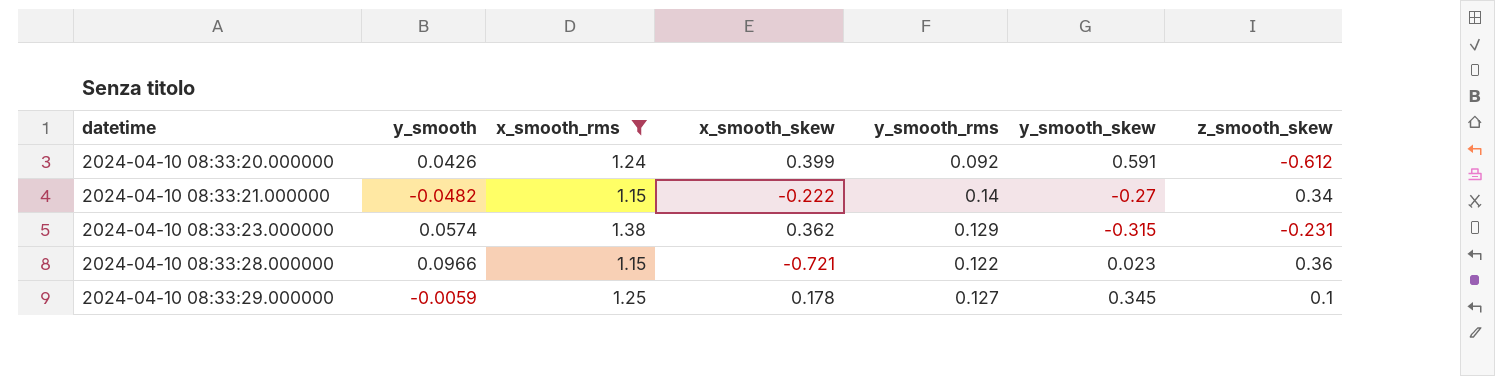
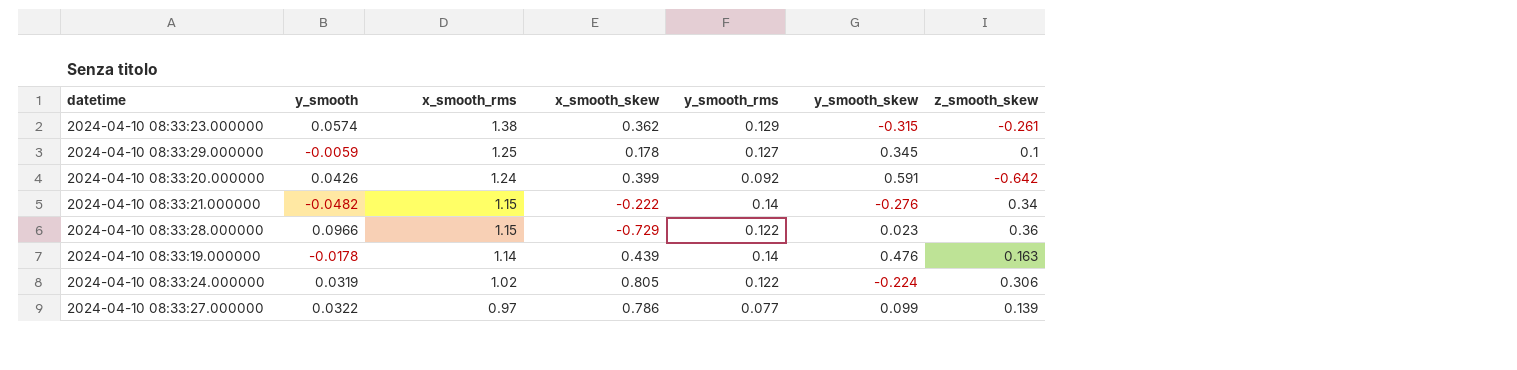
filter: x_smooth_rms >= 1.15 -> none
row order: datetime ascending -> x_smooth_rms descending
2024-04-10 08:33:23.000000 | z_smooth_skew: -0.231 -> -0.261
2024-04-10 08:33:20.000000 | z_smooth_skew: -0.612 -> -0.642
2024-04-10 08:33:21.000000 | y_smooth_skew: -0.27 -> -0.276
2024-04-10 08:33:28.000000 | x_smooth_skew: -0.721 -> -0.729

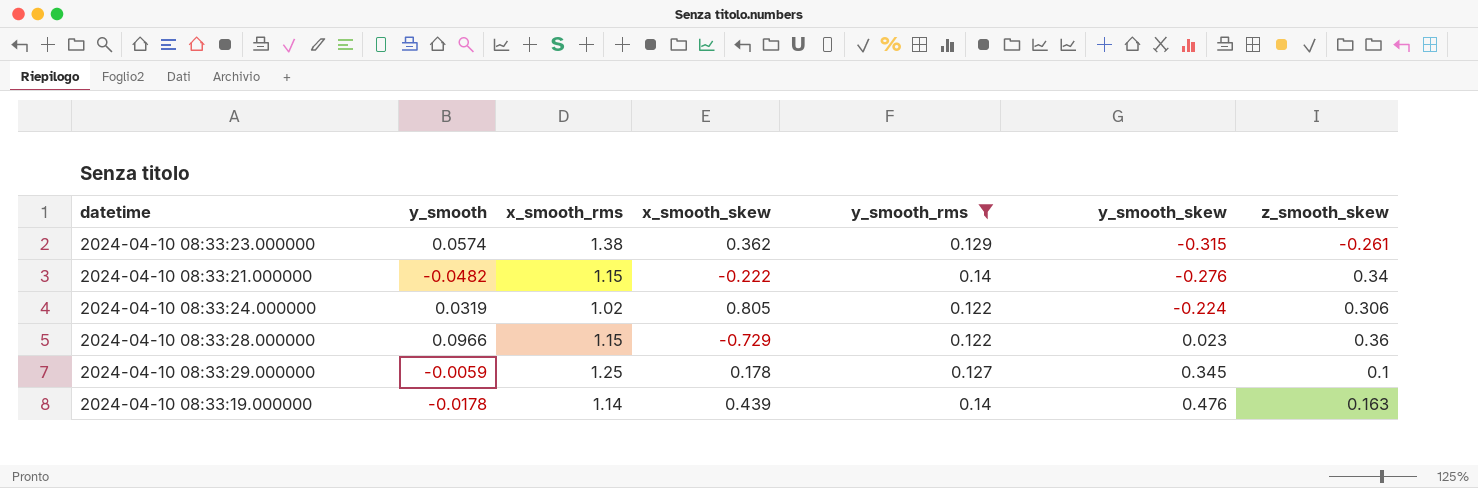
filter: none -> y_smooth_rms >= 0.122
row order: x_smooth_rms descending -> y_smooth_skew ascending

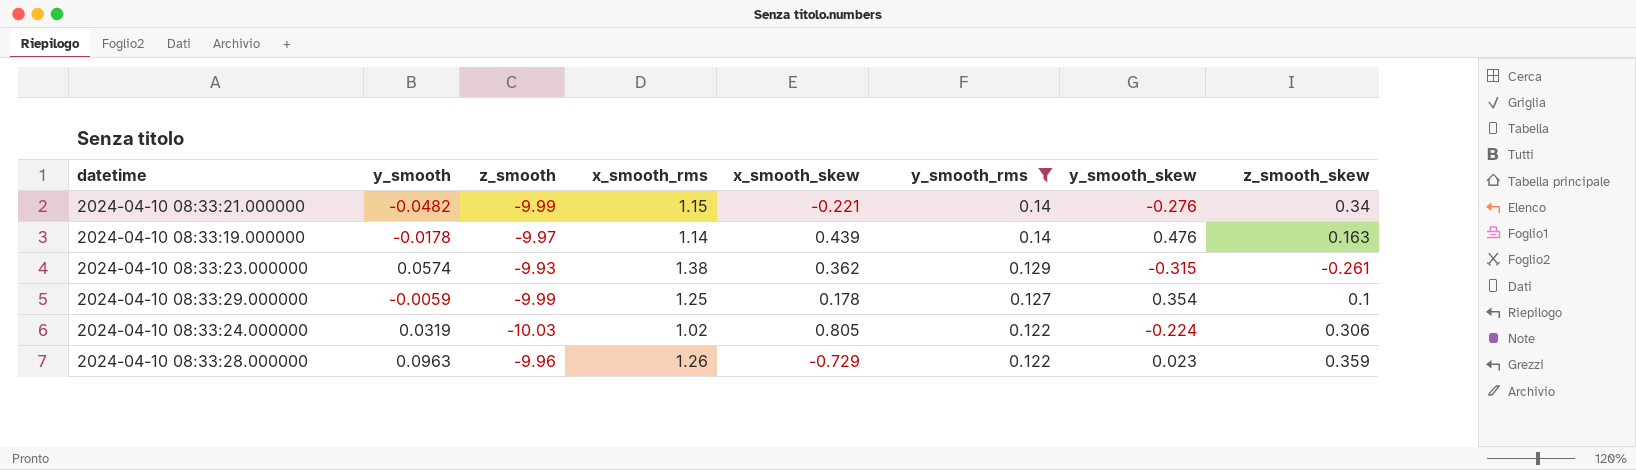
row order: y_smooth_skew ascending -> y_smooth_rms descending
column z_smooth | position: none -> 3
2024-04-10 08:33:21.000000 | x_smooth_skew: -0.222 -> -0.221
2024-04-10 08:33:29.000000 | y_smooth_skew: 0.345 -> 0.354
2024-04-10 08:33:28.000000 | y_smooth: 0.0966 -> 0.0963
2024-04-10 08:33:28.000000 | x_smooth_rms: 1.15 -> 1.26
2024-04-10 08:33:28.000000 | z_smooth_skew: 0.36 -> 0.359

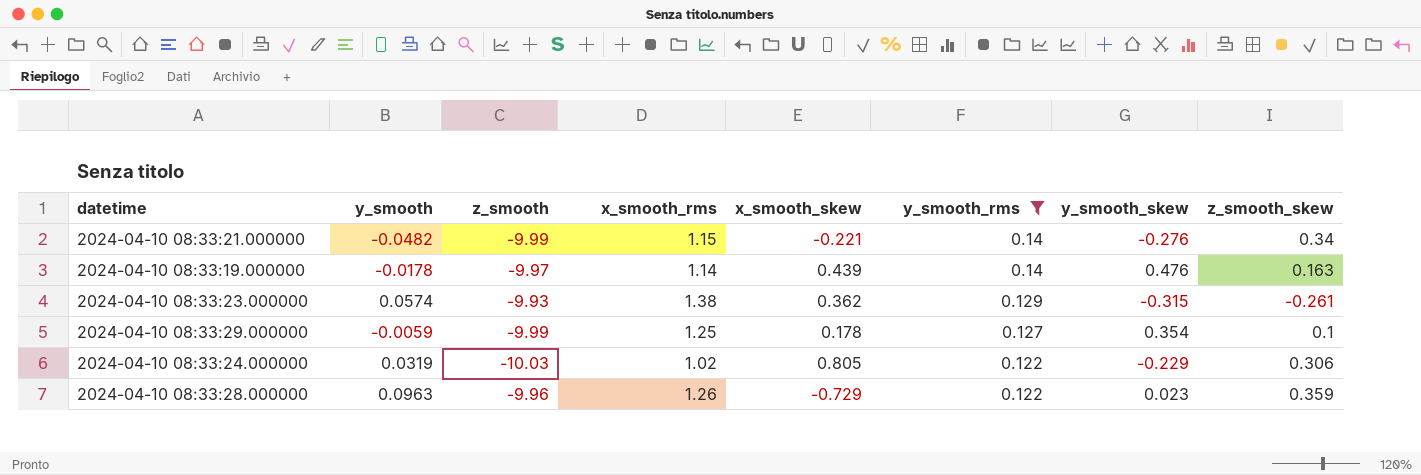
2024-04-10 08:33:24.000000 | y_smooth_skew: -0.224 -> -0.229

